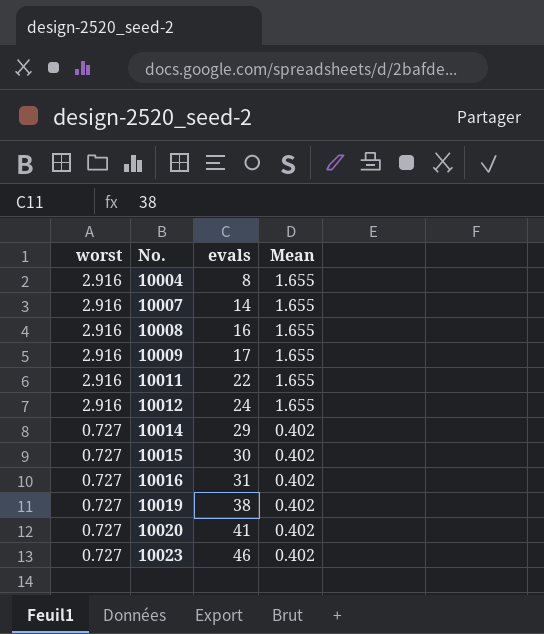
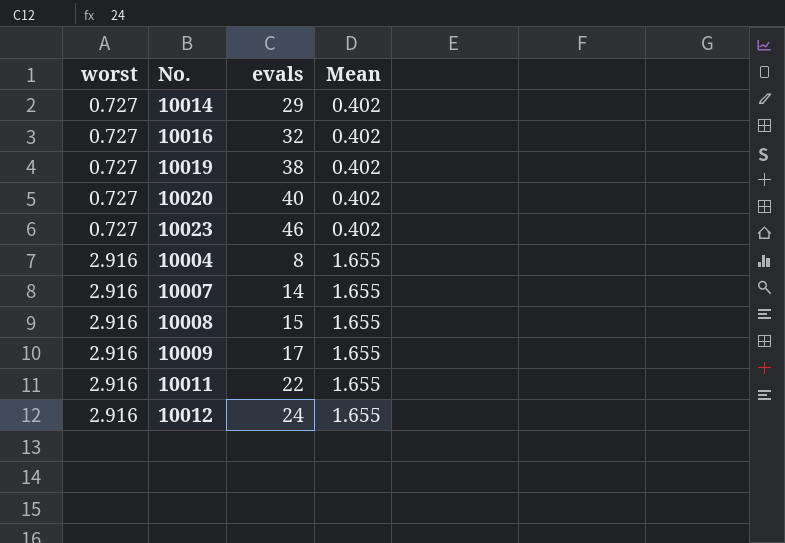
row order: worst descending -> worst ascending
row 10015: 0.727 | 30 | 0.402 -> none
10016 | evals: 31 -> 32
10020 | evals: 41 -> 40
10008 | evals: 16 -> 15

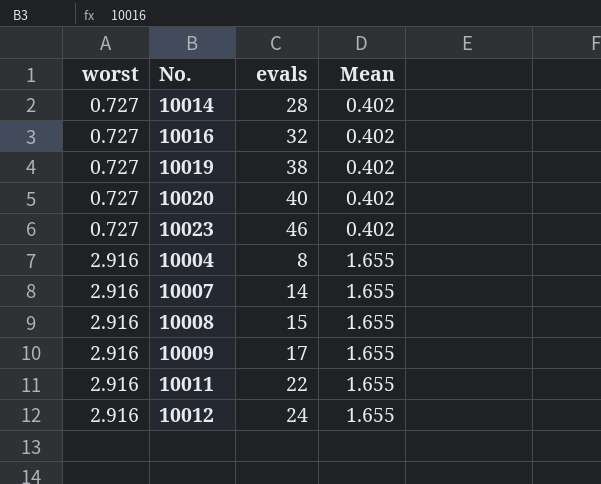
10014 | evals: 29 -> 28

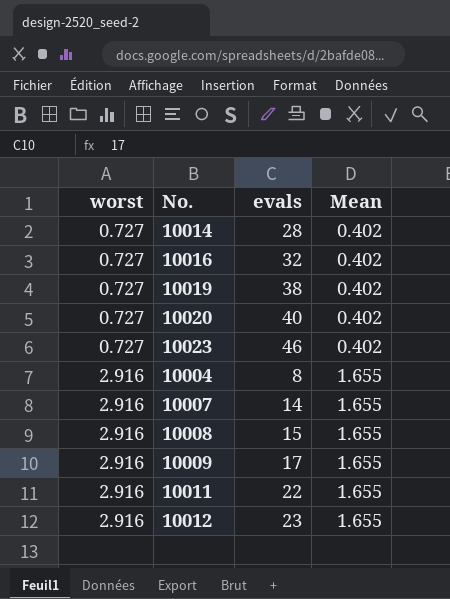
10012 | evals: 24 -> 23

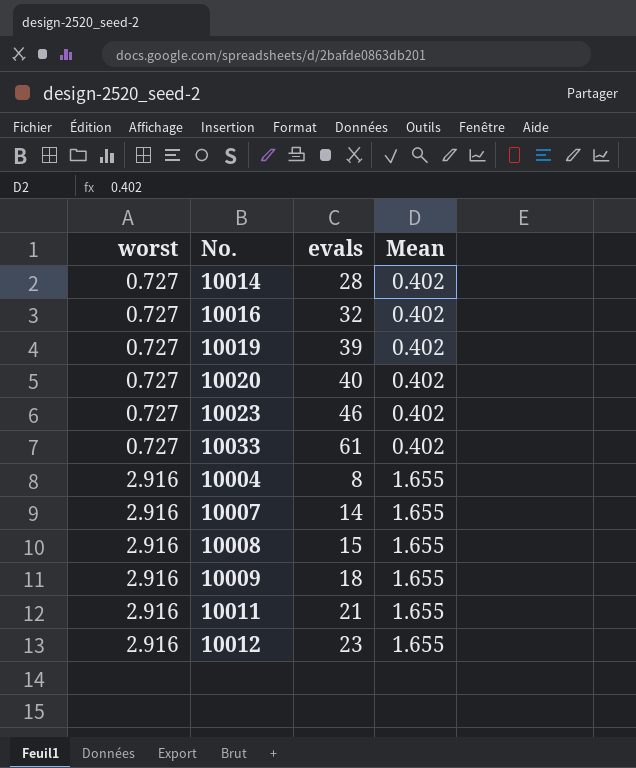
10019 | evals: 38 -> 39
row 10033: none -> 0.727 | 61 | 0.402
10009 | evals: 17 -> 18
10011 | evals: 22 -> 21

